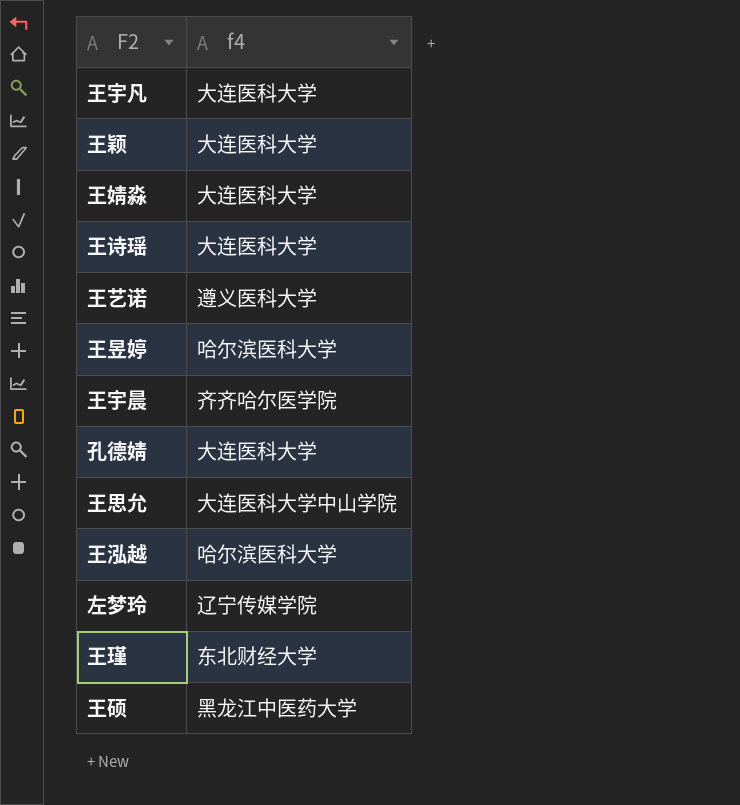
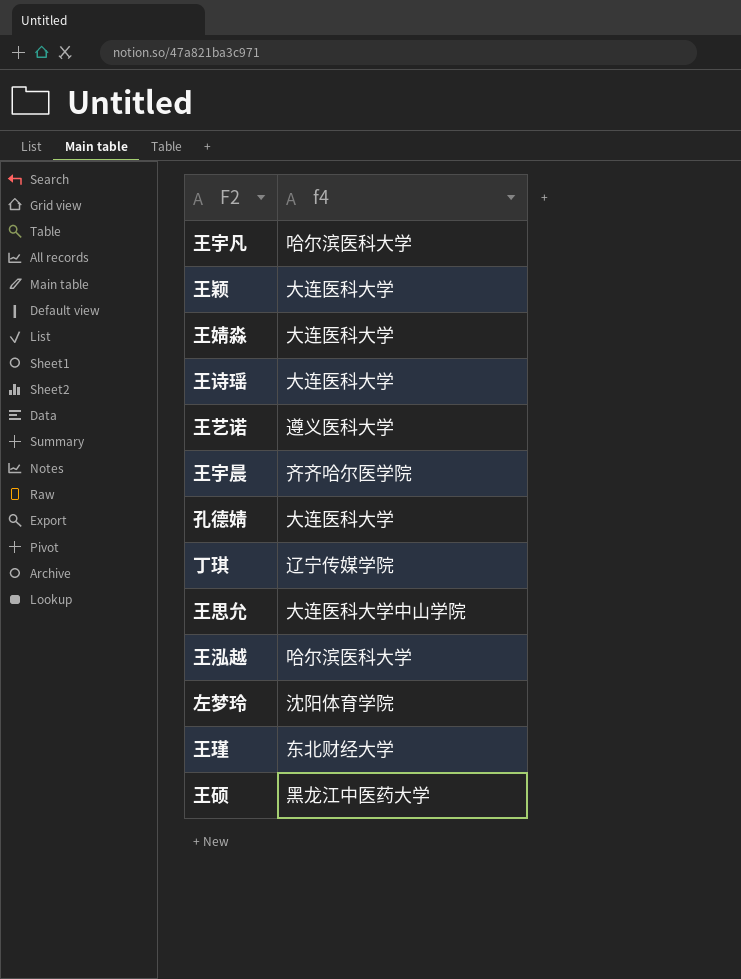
row 王昱婷: 哈尔滨医科大学 -> none
王宇凡 | f4: 大连医科大学 -> 哈尔滨医科大学
row 丁琪: none -> 辽宁传媒学院
左梦玲 | f4: 辽宁传媒学院 -> 沈阳体育学院

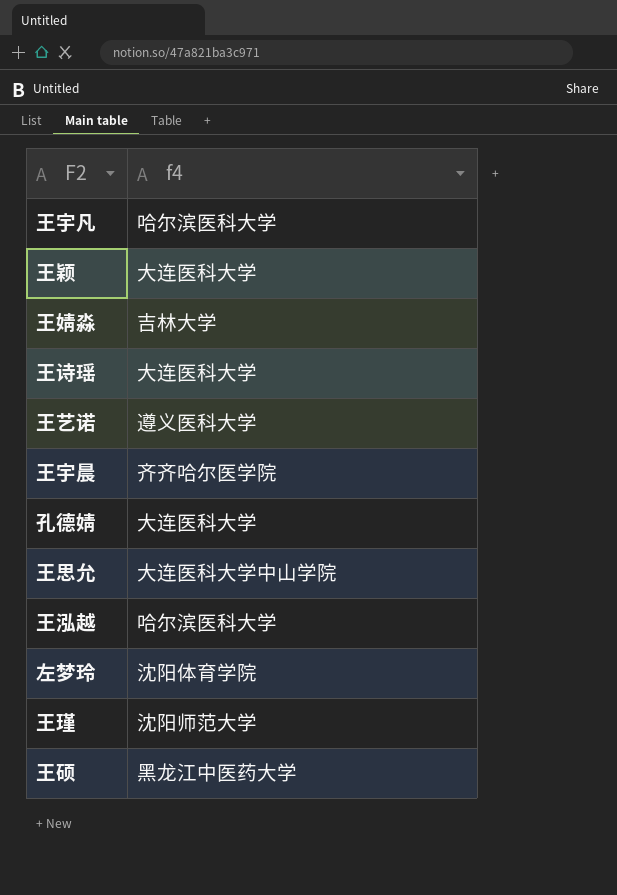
row 丁琪: 辽宁传媒学院 -> none
王婧淼 | f4: 大连医科大学 -> 吉林大学
王瑾 | f4: 东北财经大学 -> 沈阳师范大学

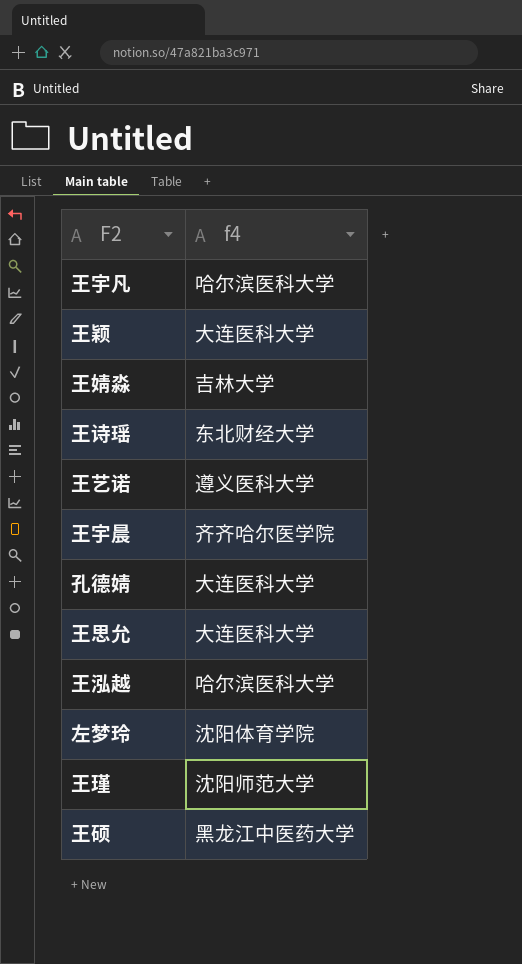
王诗瑶 | f4: 大连医科大学 -> 东北财经大学
王思允 | f4: 大连医科大学中山学院 -> 大连医科大学

